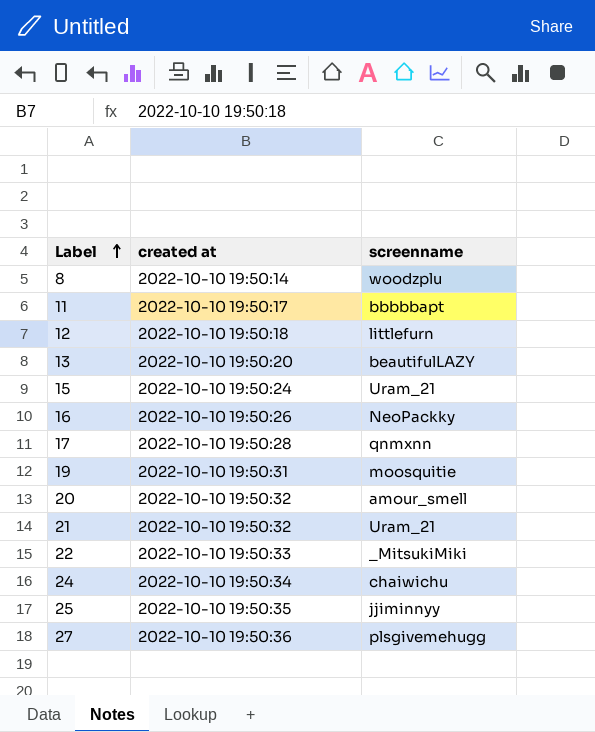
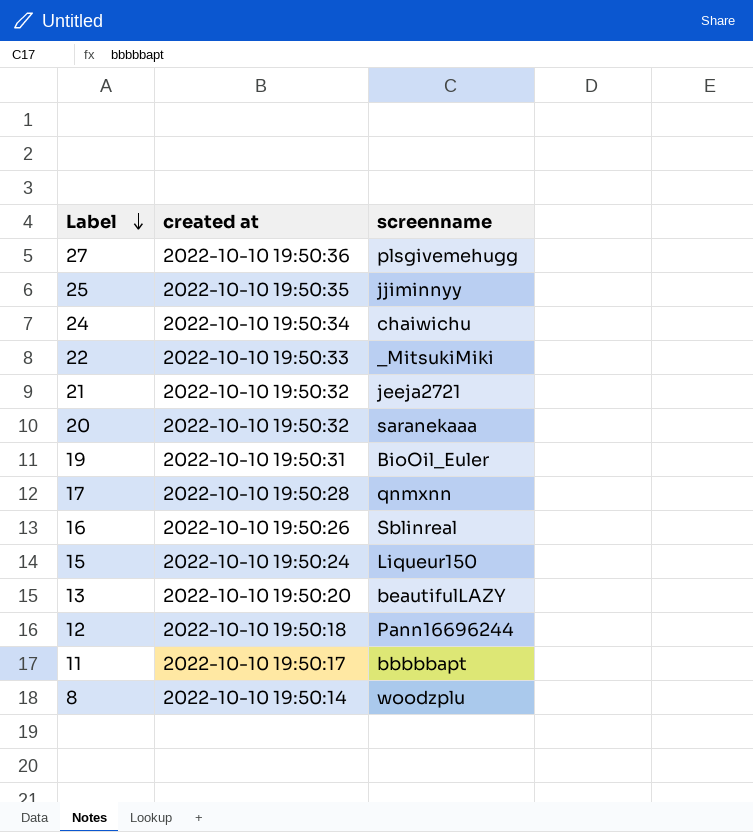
row order: Label ascending -> Label descending
21 | screenname: Uram_21 -> jeeja2721
20 | screenname: amour_smell -> saranekaaa
19 | screenname: moosquitie -> BioOil_Euler
16 | screenname: NeoPackky -> Sblinreal
15 | screenname: Uram_21 -> Liqueur150
12 | screenname: littlefurn -> Pann16696244

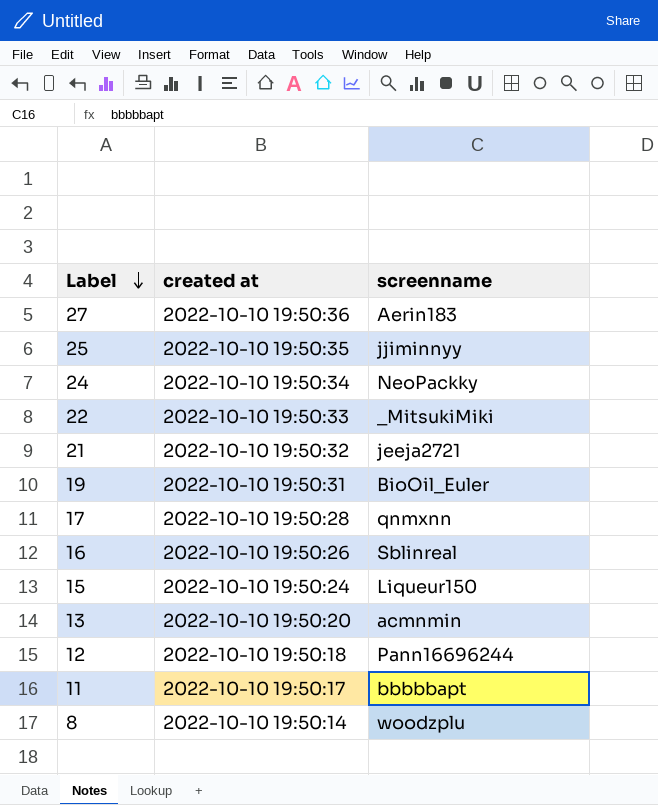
row 20: 2022-10-10 19:50:32 | saranekaaa -> none
27 | screenname: plsgivemehugg -> Aerin183
24 | screenname: chaiwichu -> NeoPackky
13 | screenname: beautifulLAZY -> acmnmin

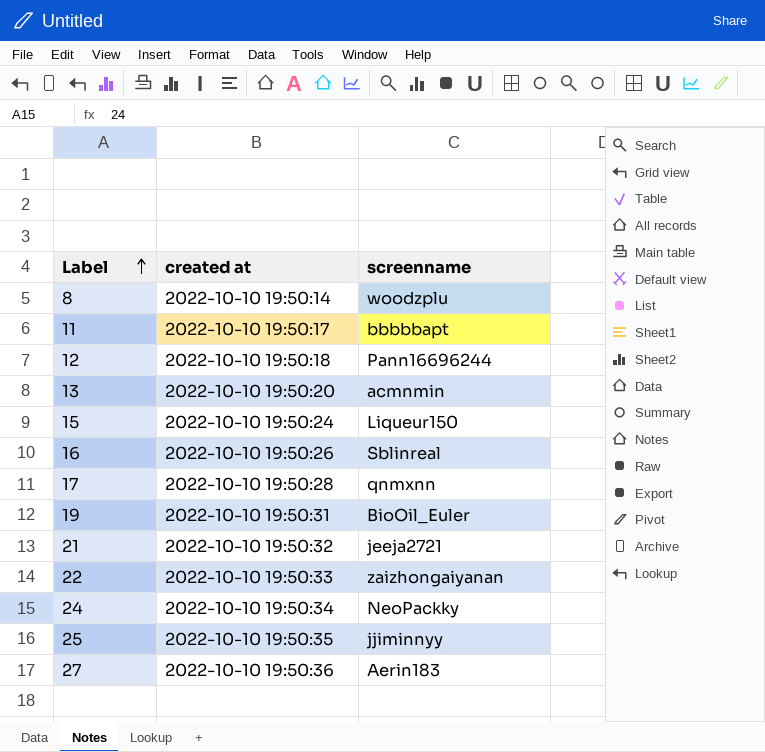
row order: Label descending -> Label ascending
22 | screenname: _MitsukiMiki -> zaizhongaiyanan

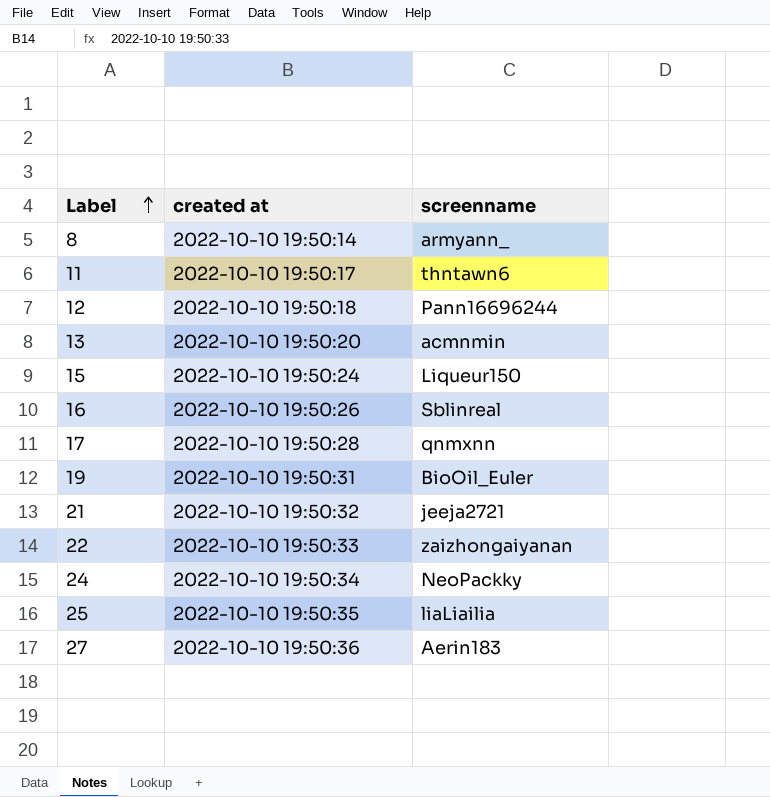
8 | screenname: woodzplu -> armyann_
11 | screenname: bbbbbapt -> thntawn6
25 | screenname: jjiminnyy -> liaLiailia

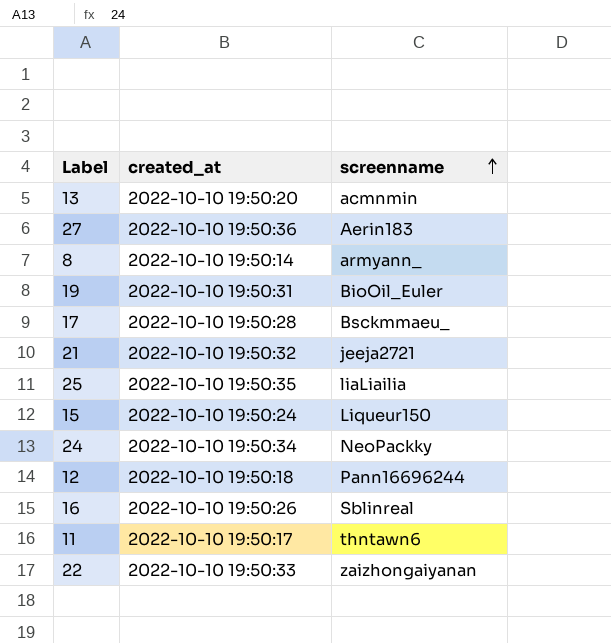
row order: Label ascending -> screenname ascending
column name: created at -> created_at
17 | screenname: qnmxnn -> Bsckmmaeu_

